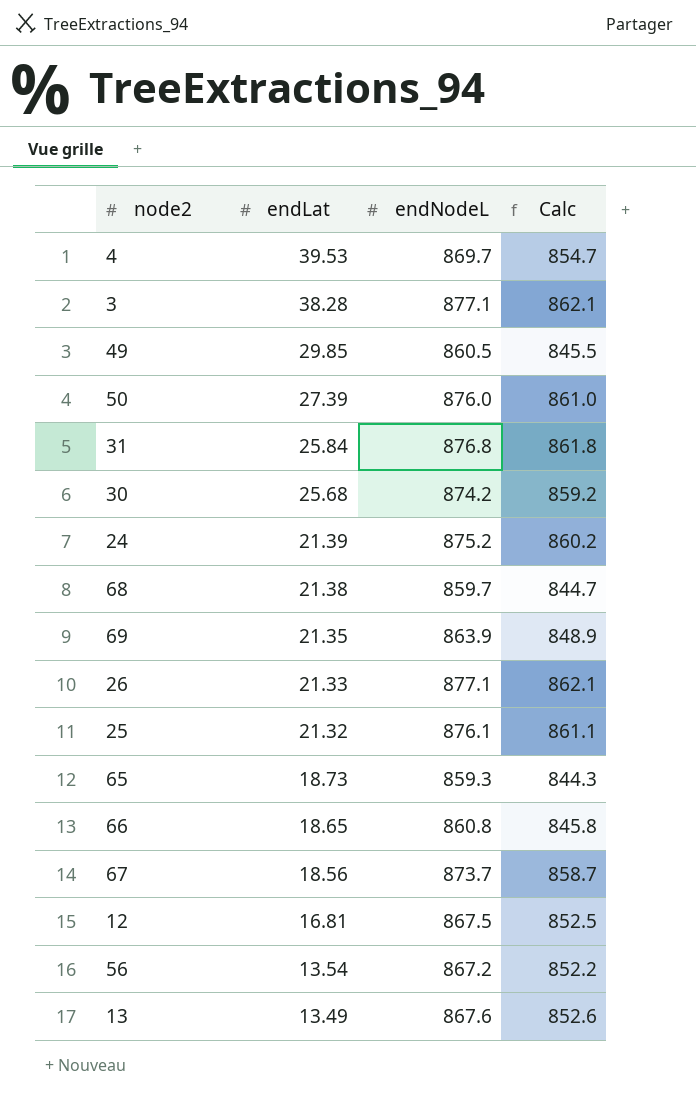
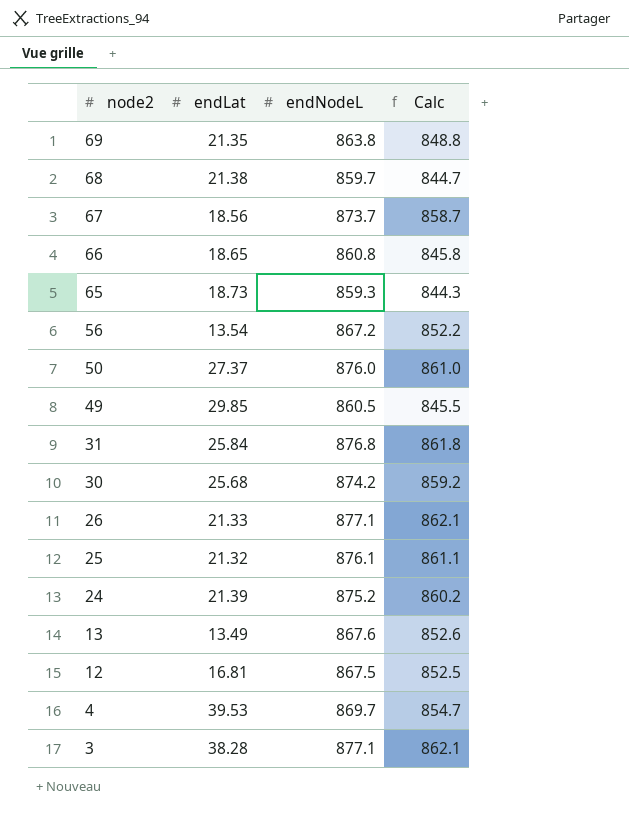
row order: endLat descending -> node2 descending
69 | endNodeL: 863.9 -> 863.8
69 | Calc: 848.9 -> 848.8
50 | endLat: 27.39 -> 27.37

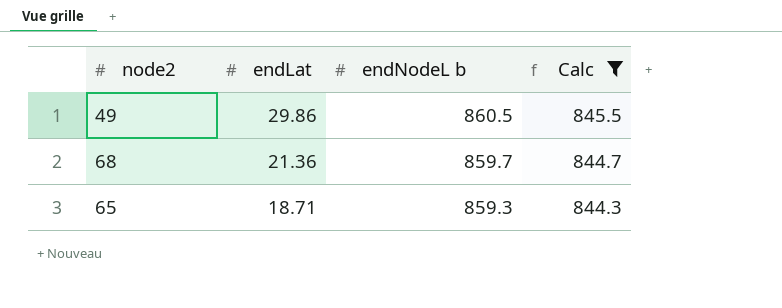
filter: none -> Calc <= 845.5
row order: node2 descending -> endLat descending
column name: endNodeL -> endNodeL b
49 | endLat: 29.85 -> 29.86
68 | endLat: 21.38 -> 21.36
65 | endLat: 18.73 -> 18.71

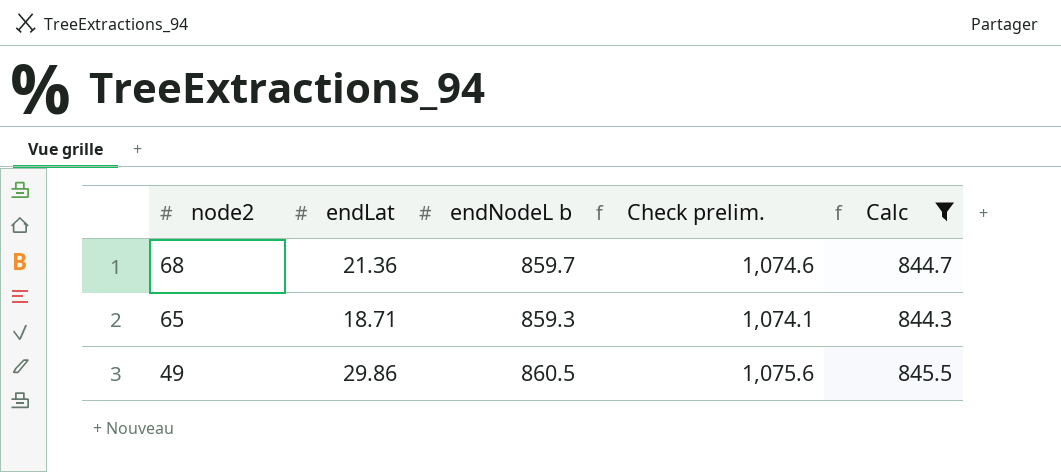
row order: endLat descending -> node2 descending
column Check prelim. | formula: none -> [endNodeL b] * 1.25

